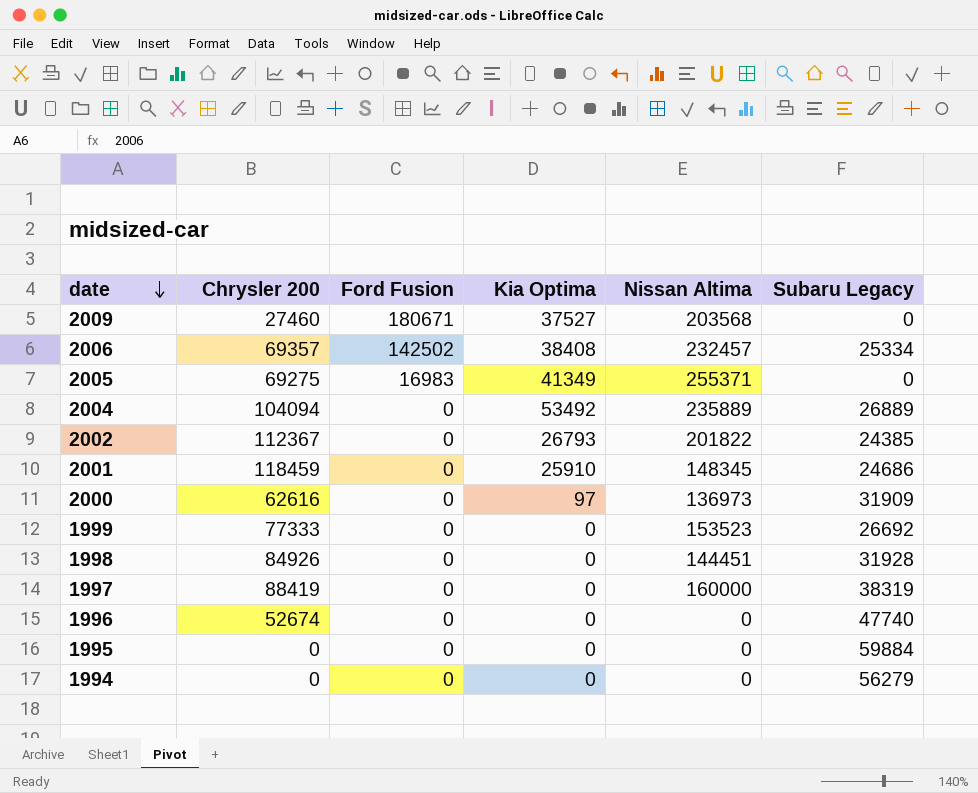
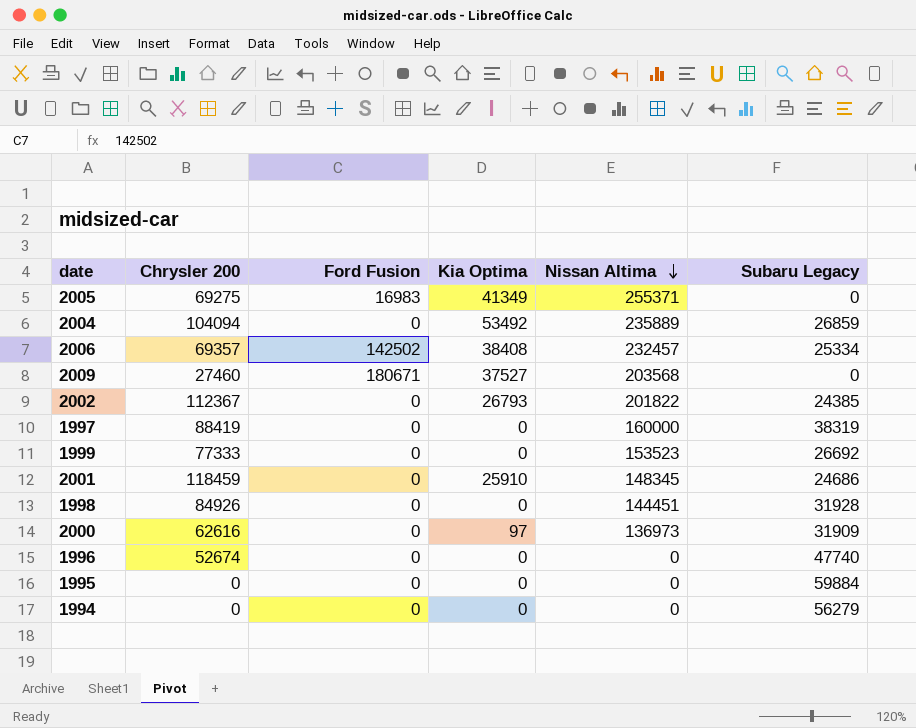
row order: date descending -> Nissan Altima descending
2004 | Subaru Legacy: 26889 -> 26859

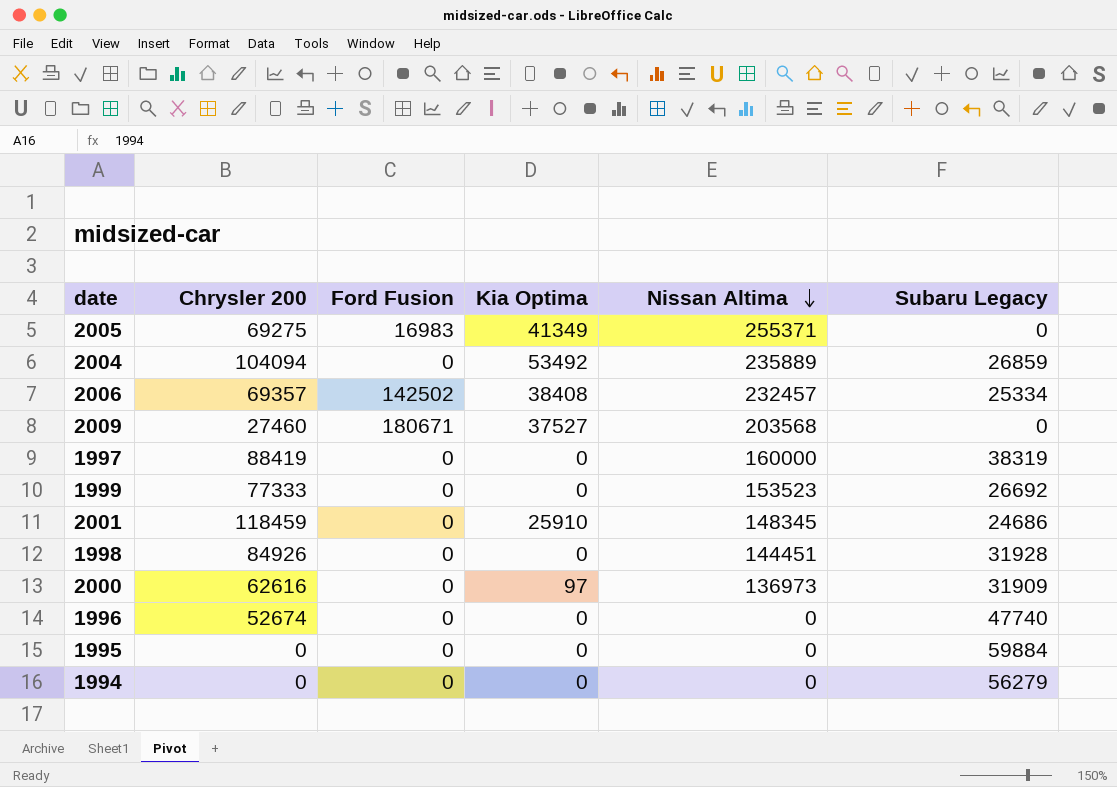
row 2002: 112367 | 0 | 26793 | 201822 | 24385 -> none

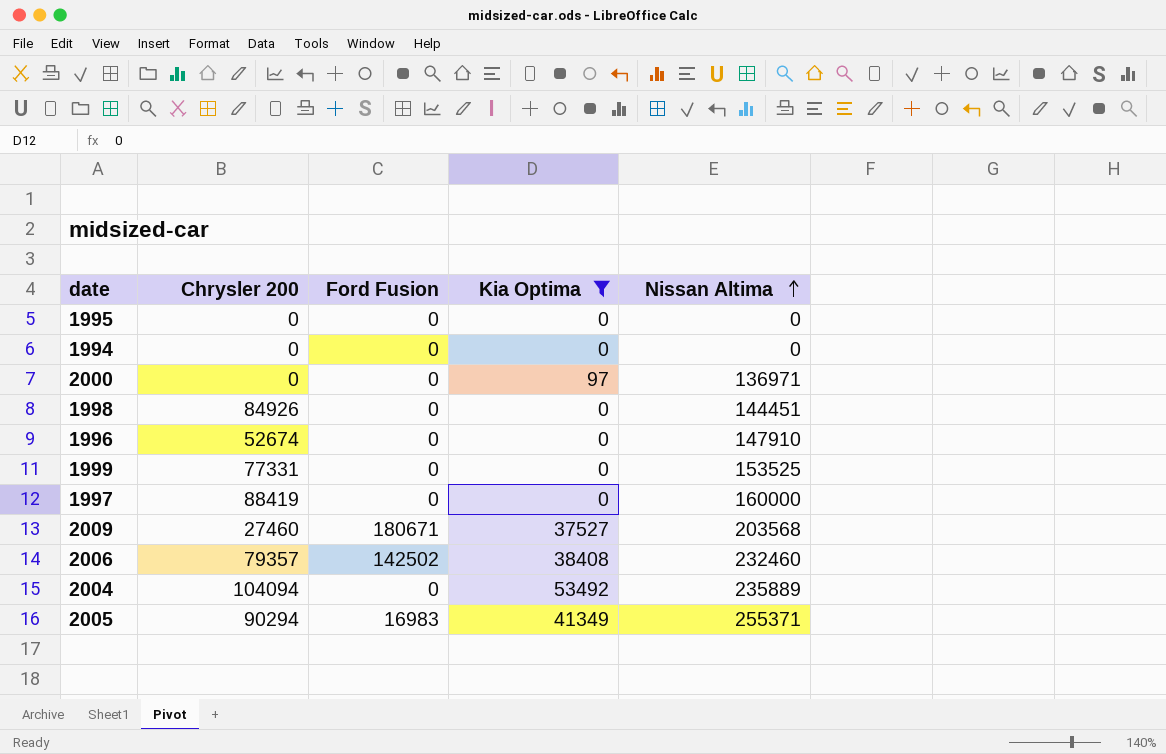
filter: none -> Kia Optima != 25910
row order: Nissan Altima descending -> Nissan Altima ascending
column Subaru Legacy | position: 6 -> none
2000 | Chrysler 200: 62616 -> 0
2000 | Nissan Altima: 136973 -> 136971
1996 | Nissan Altima: 0 -> 147910
1999 | Chrysler 200: 77333 -> 77331
1999 | Nissan Altima: 153523 -> 153525
2006 | Chrysler 200: 69357 -> 79357
2006 | Nissan Altima: 232457 -> 232460
2005 | Chrysler 200: 69275 -> 90294

